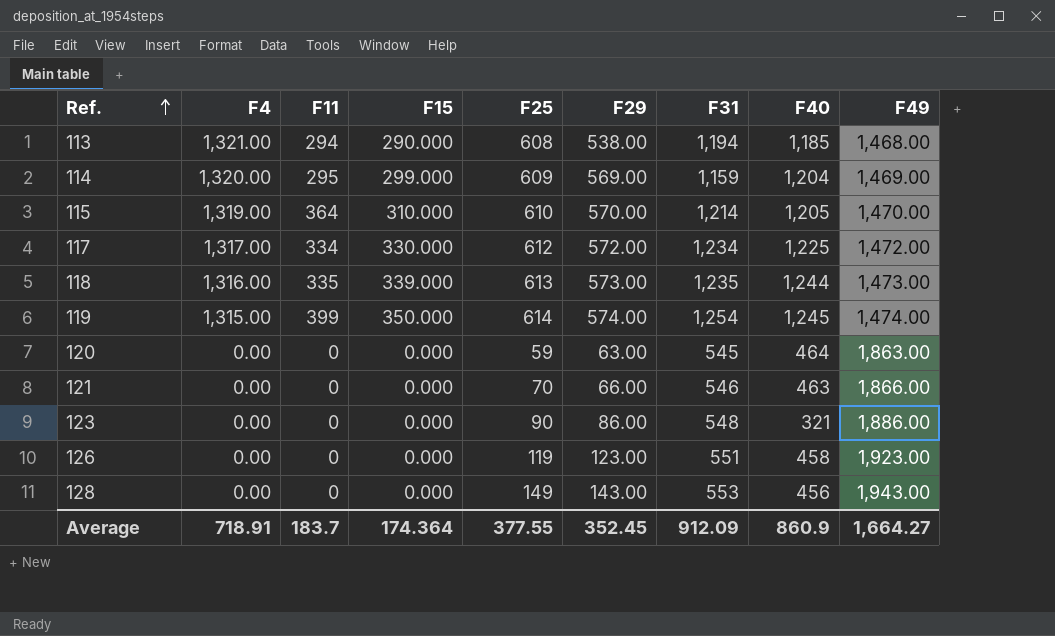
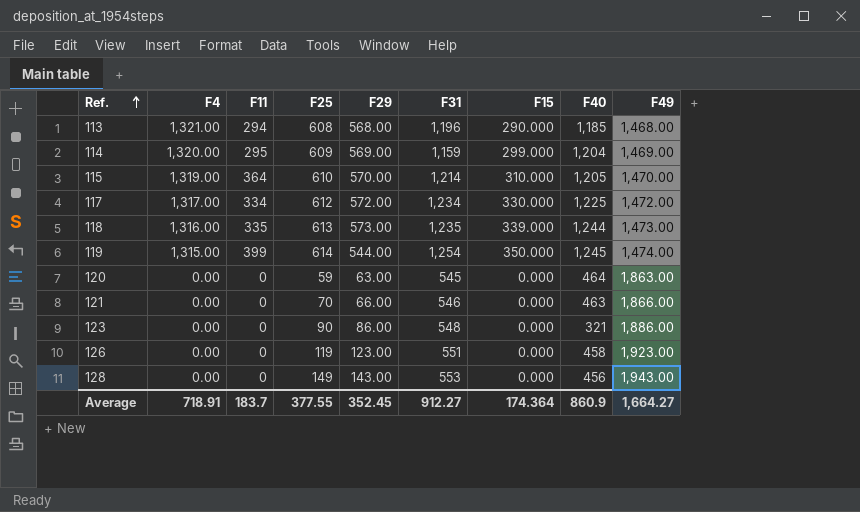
column F15 | position: 4 -> 7
113 | F29: 538.00 -> 568.00
113 | F31: 1,194 -> 1,196
119 | F29: 574.00 -> 544.00
Average | F31: 912.09 -> 912.27

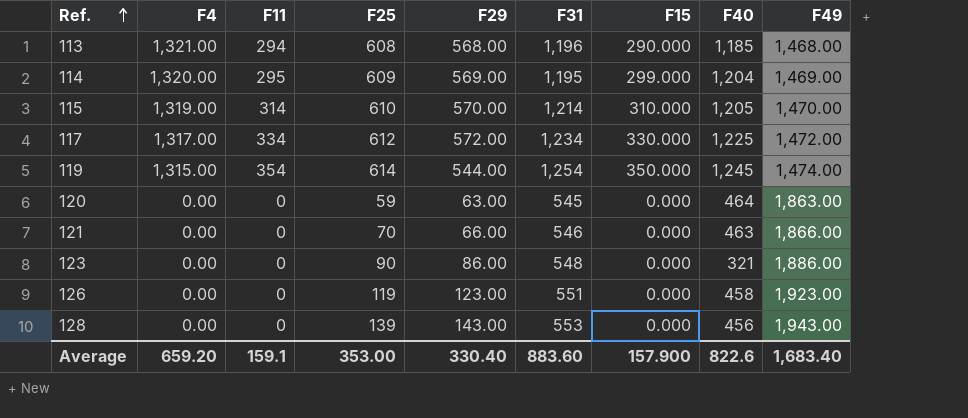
row 118: 1,316.00 | 335 | 613 | 573.00 | 1,235 | 339.000 | 1,244 | 1,473.00 -> none
114 | F31: 1,159 -> 1,195
115 | F11: 364 -> 314
119 | F11: 399 -> 354
128 | F25: 149 -> 139
Average | F4: 718.91 -> 659.20
Average | F11: 183.7 -> 159.1
Average | F25: 377.55 -> 353.00
Average | F29: 352.45 -> 330.40
Average | F31: 912.27 -> 883.60
Average | F15: 174.364 -> 157.900
Average | F40: 860.9 -> 822.6
Average | F49: 1,664.27 -> 1,683.40

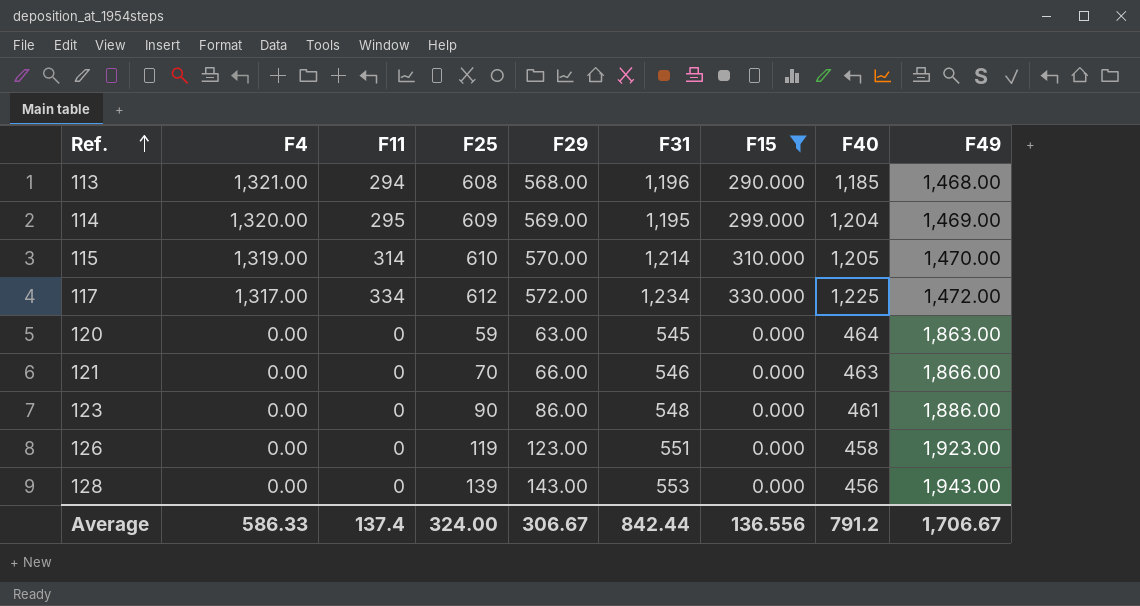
filter: none -> F15 != 350.000
123 | F40: 321 -> 461
Average | F4: 659.20 -> 586.33
Average | F11: 159.1 -> 137.4
Average | F25: 353.00 -> 324.00
Average | F29: 330.40 -> 306.67
Average | F31: 883.60 -> 842.44
Average | F15: 157.900 -> 136.556
Average | F40: 822.6 -> 791.2
Average | F49: 1,683.40 -> 1,706.67

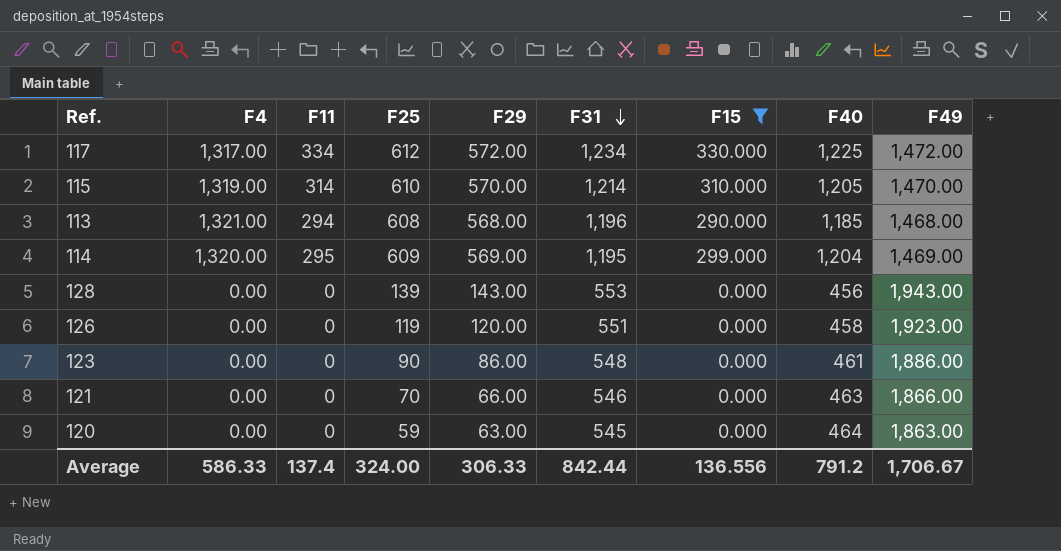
row order: Ref. ascending -> F31 descending
126 | F29: 123.00 -> 120.00
Average | F29: 306.67 -> 306.33

